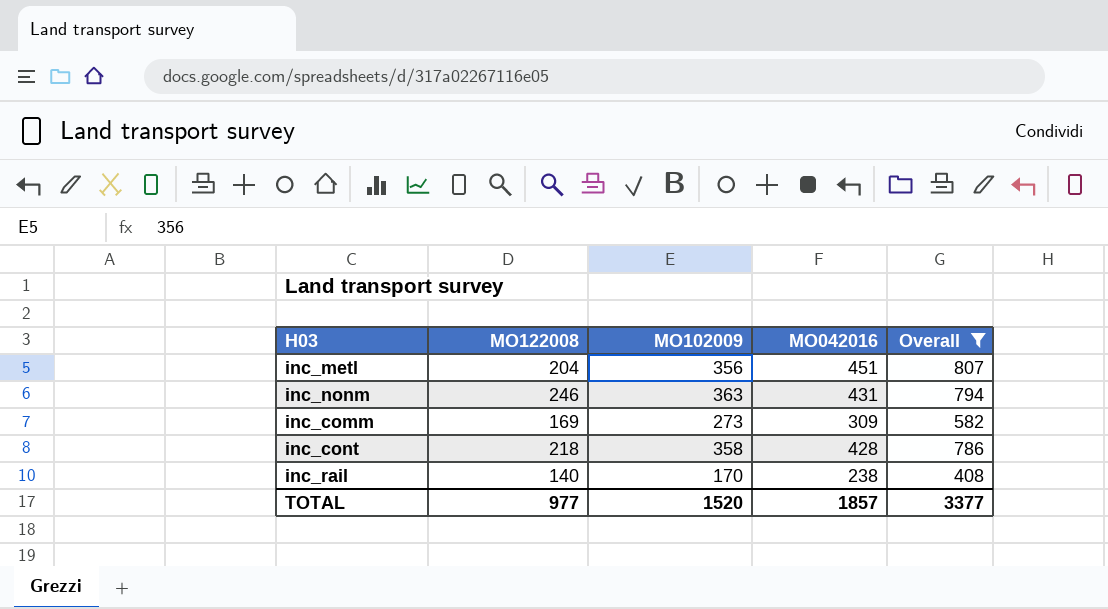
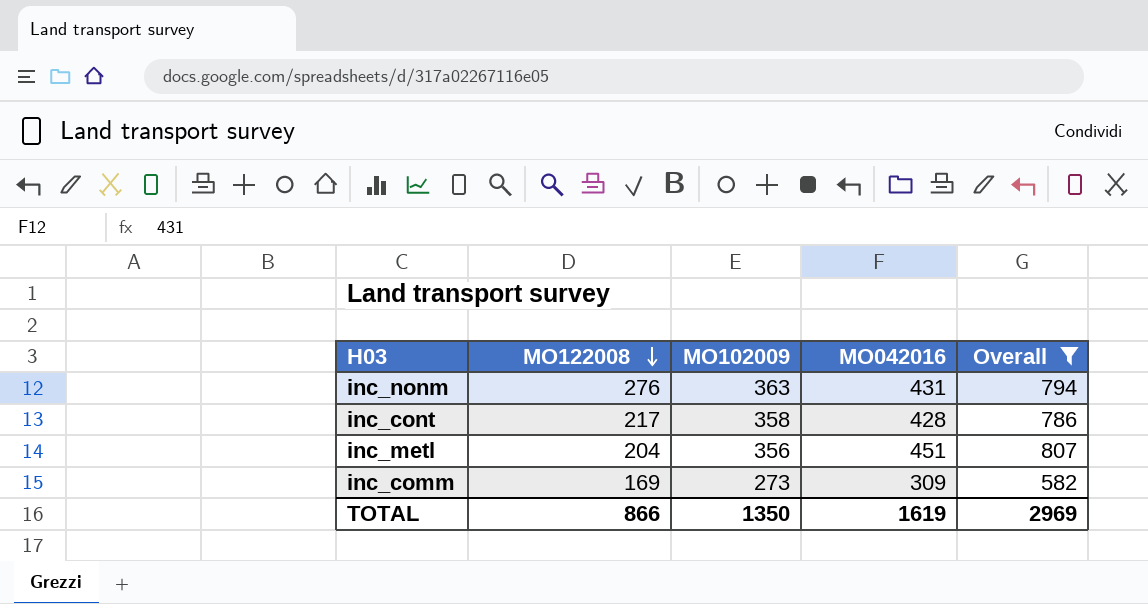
row order: none -> MO122008 descending
row inc_rail: 140 | 170 | 238 | 408 -> none
inc_nonm | MO122008: 246 -> 276
inc_cont | MO122008: 218 -> 217
TOTAL | MO122008: 977 -> 866
TOTAL | MO102009: 1520 -> 1350
TOTAL | MO042016: 1857 -> 1619
TOTAL | Overall: 3377 -> 2969

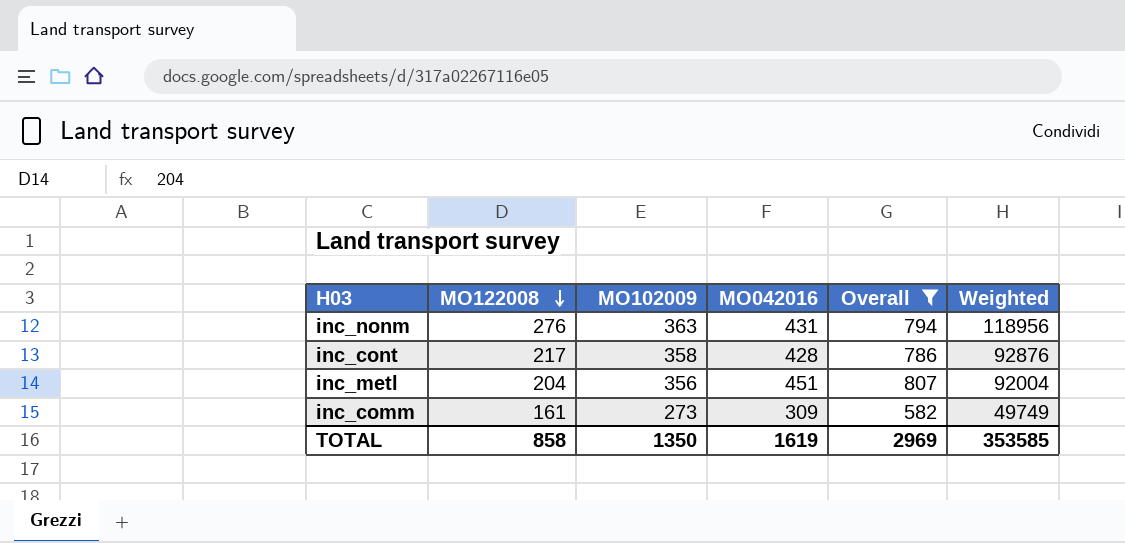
column Weighted | formula: none -> [MO122008] * [MO042016]
inc_comm | MO122008: 169 -> 161
TOTAL | MO122008: 866 -> 858

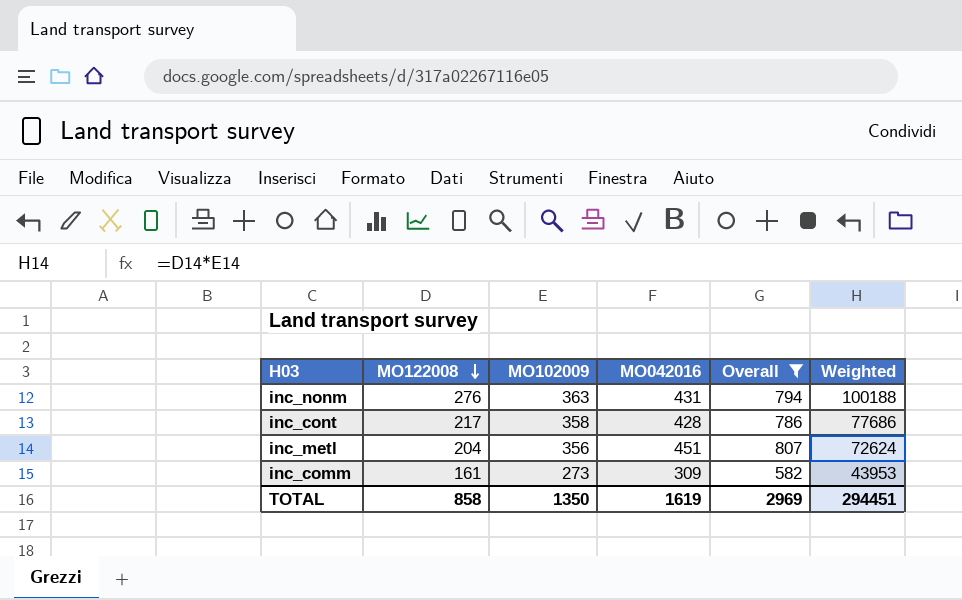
column Weighted | formula: [MO122008] * [MO042016] -> [MO122008] * [MO102009]
TOTAL | Weighted: 353585 -> 294451

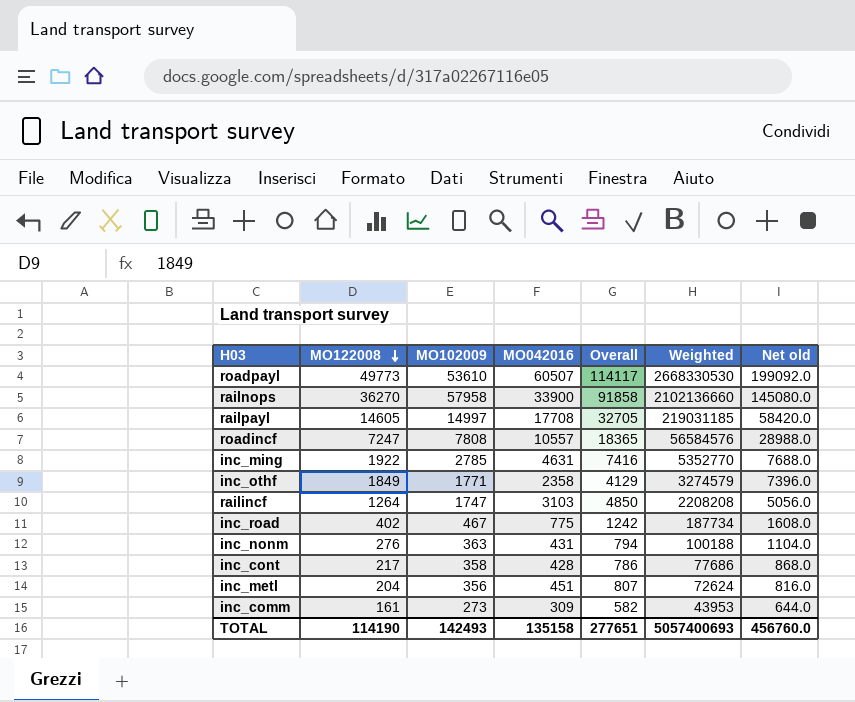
filter: Overall <= 807 -> none
column Net old | formula: none -> [MO122008] * 4
TOTAL | MO122008: 858 -> 114190
TOTAL | MO102009: 1350 -> 142493
TOTAL | MO042016: 1619 -> 135158
TOTAL | Overall: 2969 -> 277651
TOTAL | Weighted: 294451 -> 5057400693

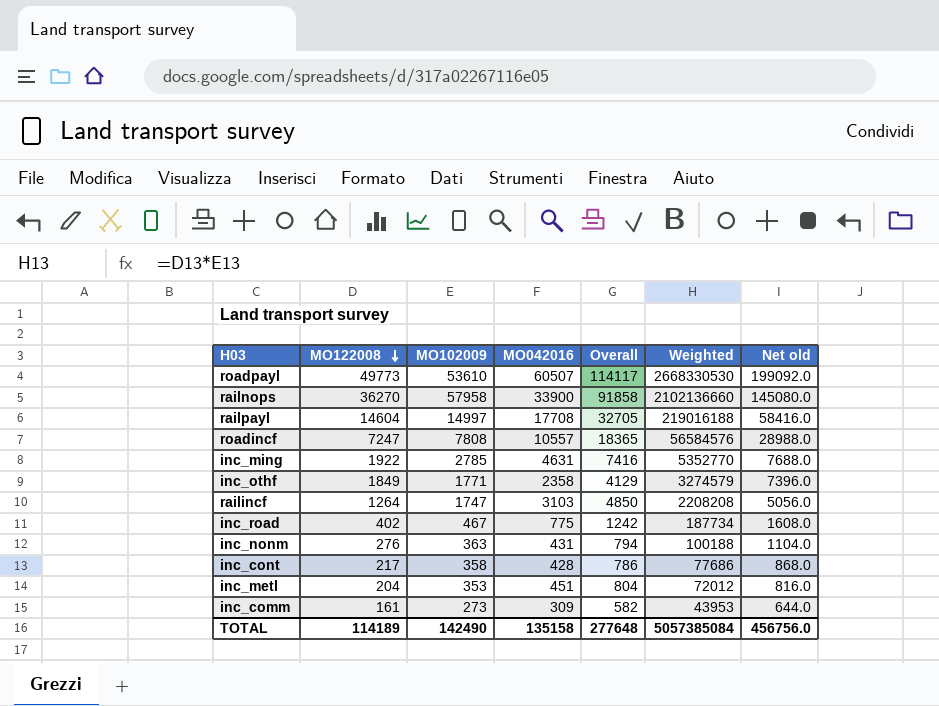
railpayl | MO122008: 14605 -> 14604
railpayl | Weighted: 219031185 -> 219016188
railpayl | Net old: 58420.0 -> 58416.0
inc_metl | MO102009: 356 -> 353
inc_metl | Overall: 807 -> 804
inc_metl | Weighted: 72624 -> 72012
TOTAL | MO122008: 114190 -> 114189
TOTAL | MO102009: 142493 -> 142490
TOTAL | Overall: 277651 -> 277648
TOTAL | Weighted: 5057400693 -> 5057385084
TOTAL | Net old: 456760.0 -> 456756.0

